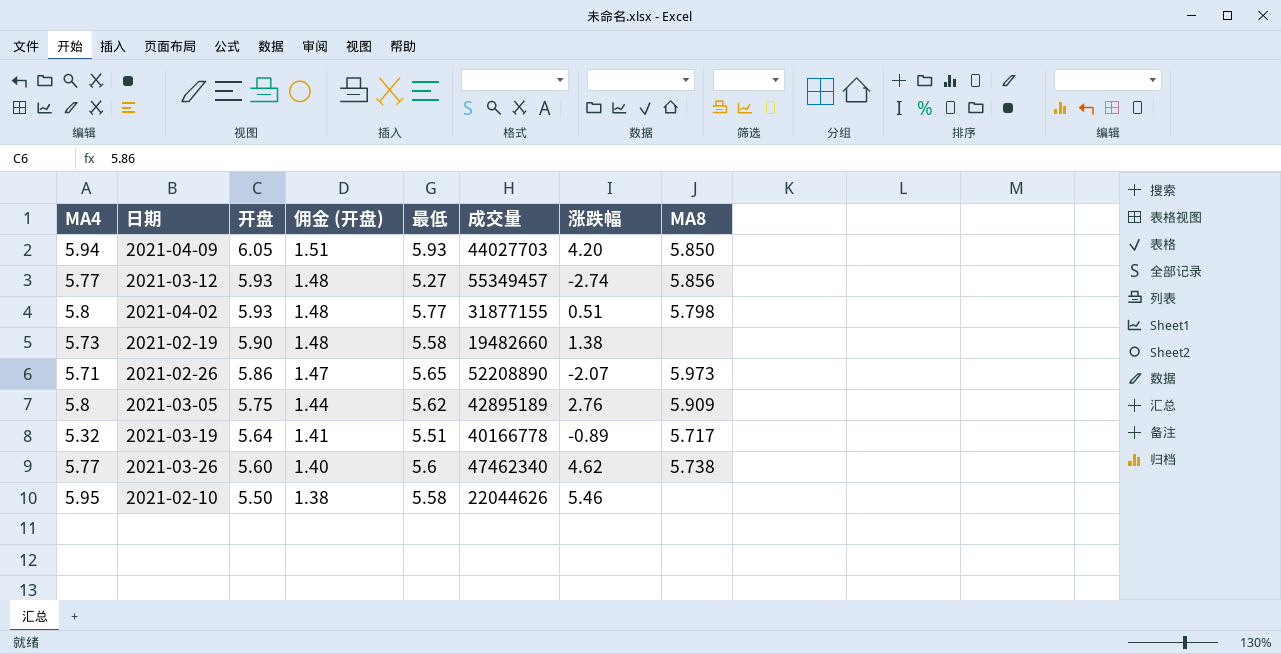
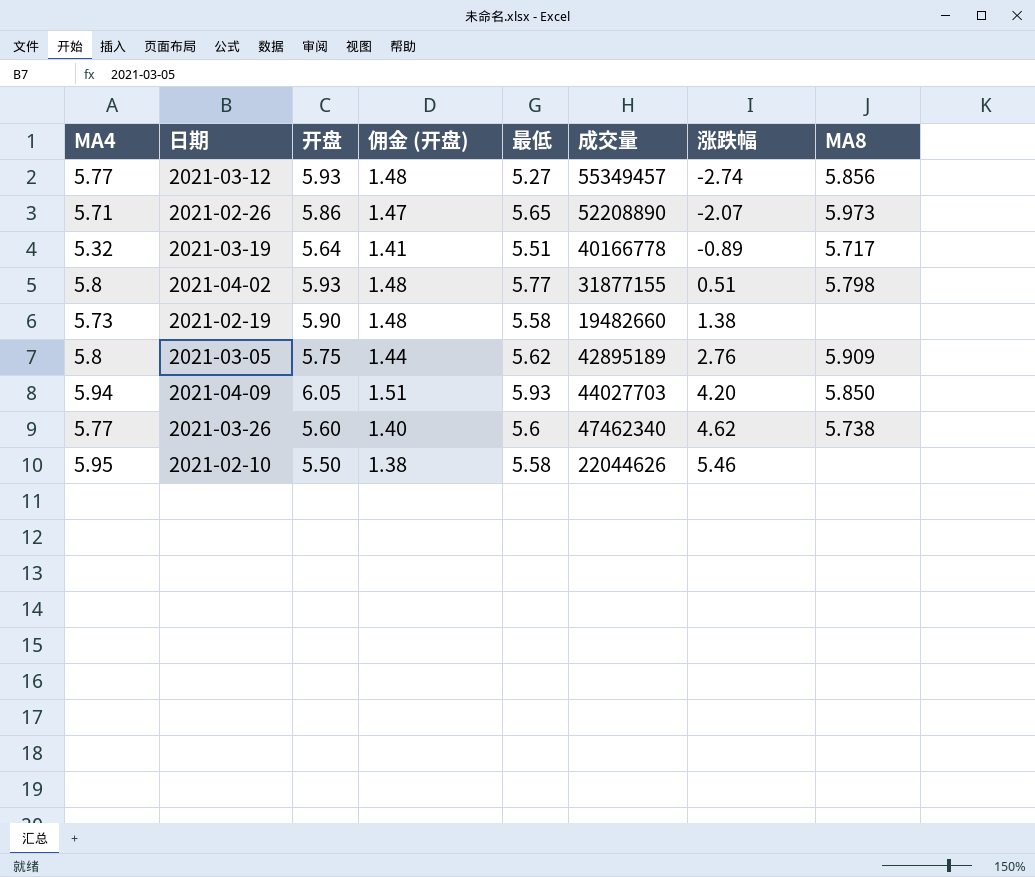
row order: 开盘 descending -> 涨跌幅 ascending

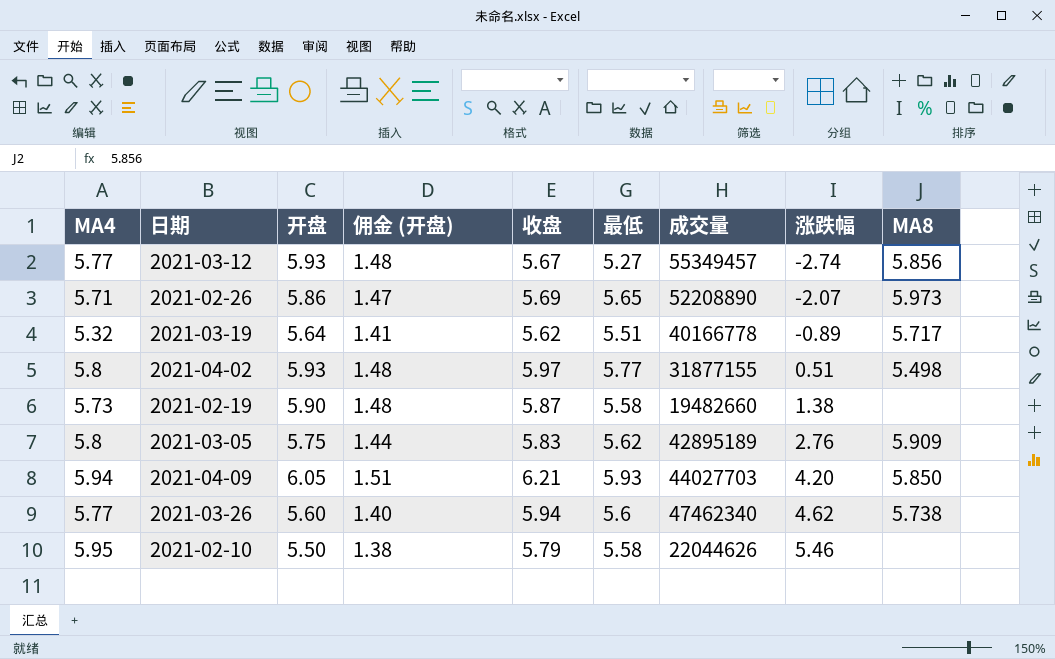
column 收盘 | position: none -> 5
2021-04-02 | MA8: 5.798 -> 5.498

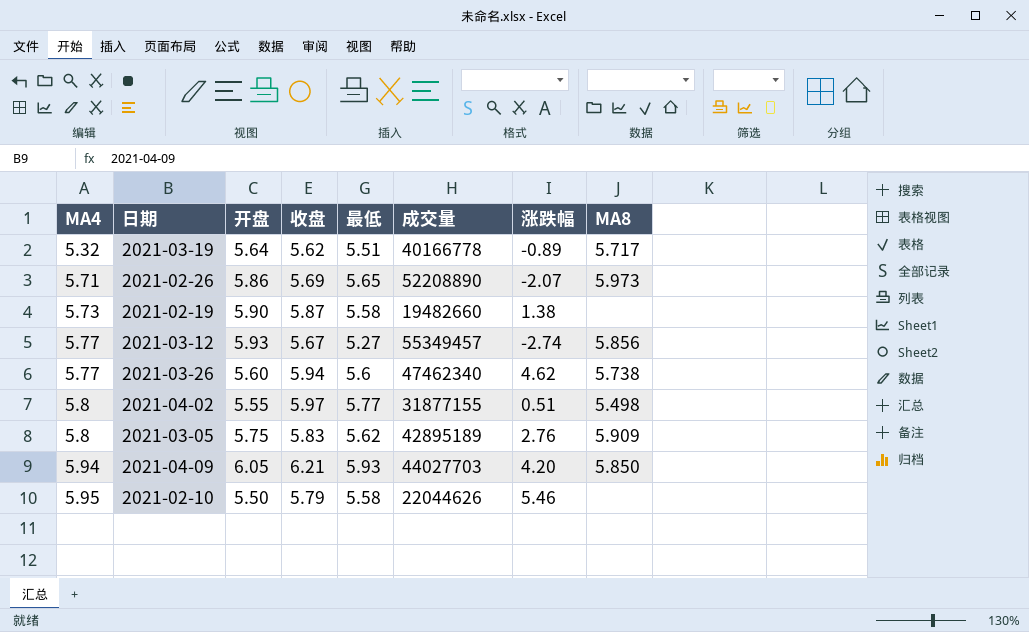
row order: 涨跌幅 ascending -> MA4 ascending
column 佣金 (开盘) | formula: [开盘] * 0.25 -> none
2021-04-02 | 开盘: 5.93 -> 5.55

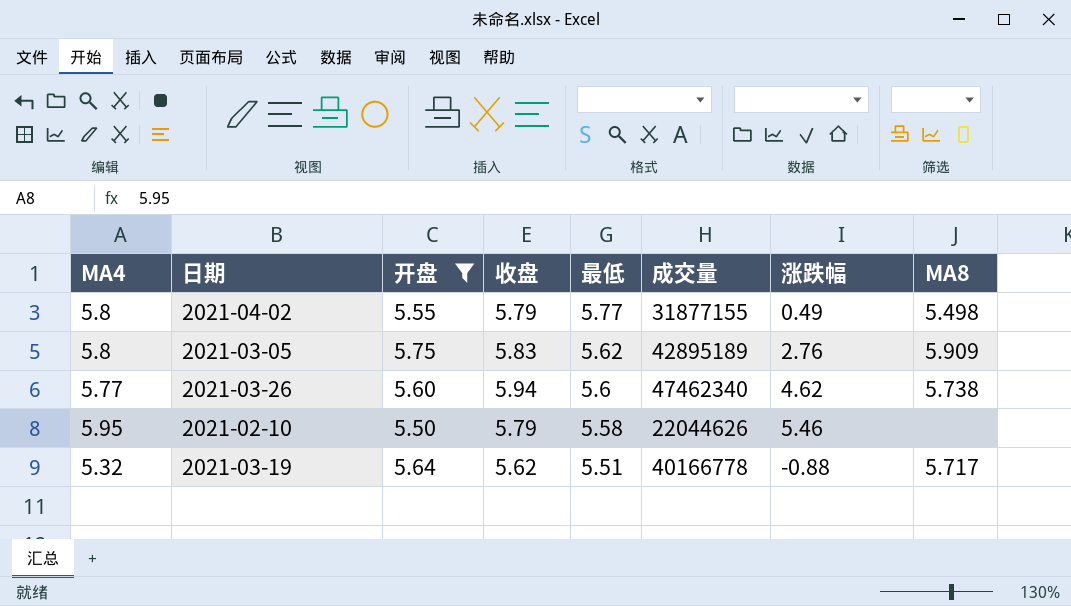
filter: none -> 开盘 <= 5.75
row order: MA4 ascending -> 最低 descending
2021-04-02 | 收盘: 5.97 -> 5.79
2021-04-02 | 涨跌幅: 0.51 -> 0.49
2021-03-19 | 涨跌幅: -0.89 -> -0.88

